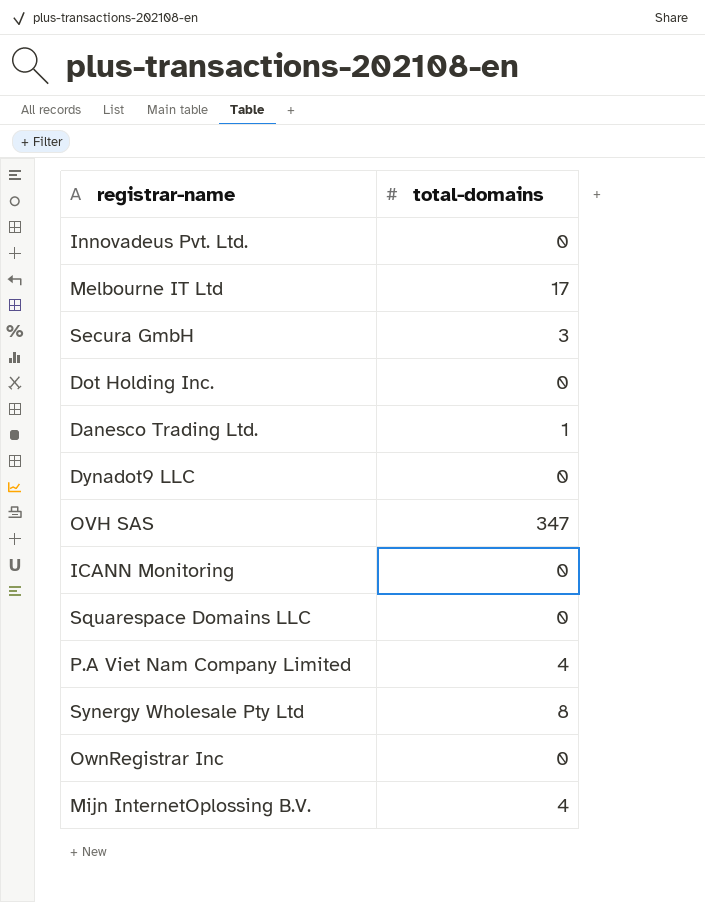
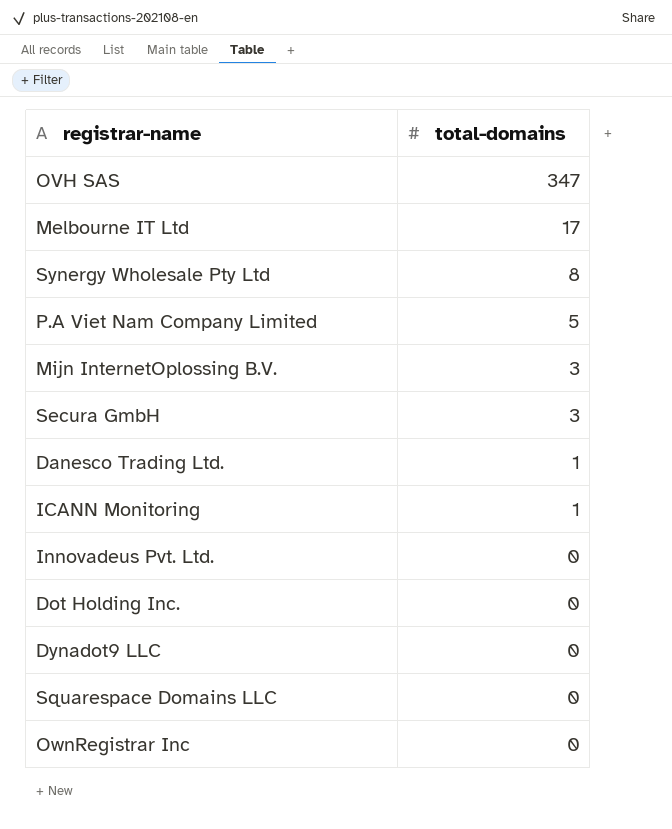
row order: none -> total-domains descending
P.A Viet Nam Company Limited | total-domains: 4 -> 5
Mijn InternetOplossing B.V. | total-domains: 4 -> 3
ICANN Monitoring | total-domains: 0 -> 1

